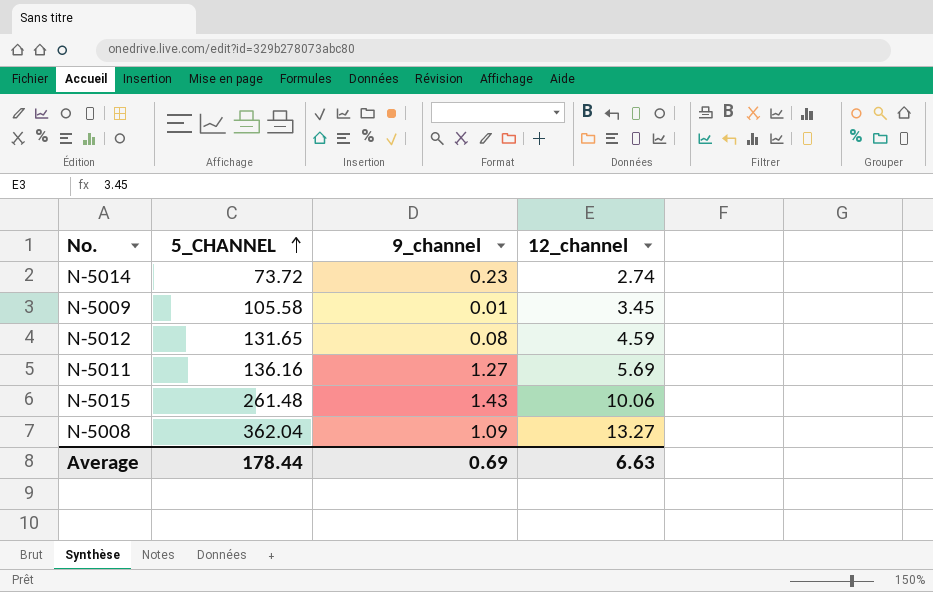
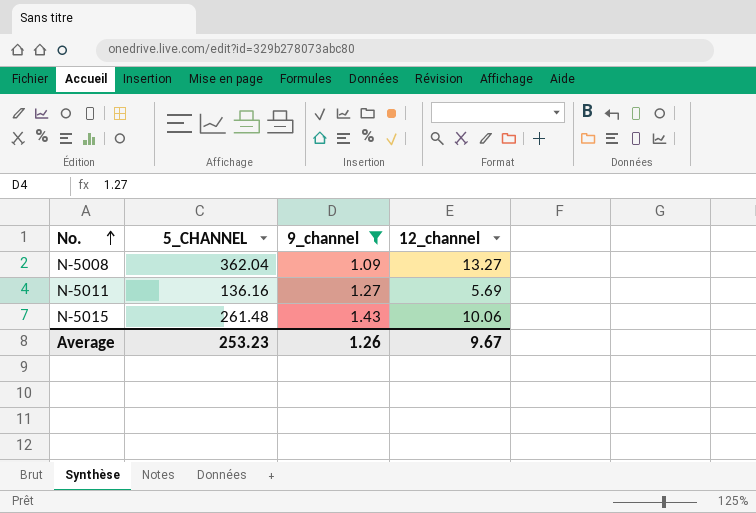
filter: none -> 9_channel >= 1.09
row order: 5_CHANNEL ascending -> No. ascending
Average | 5_CHANNEL: 178.44 -> 253.23
Average | 9_channel: 0.69 -> 1.26
Average | 12_channel: 6.63 -> 9.67

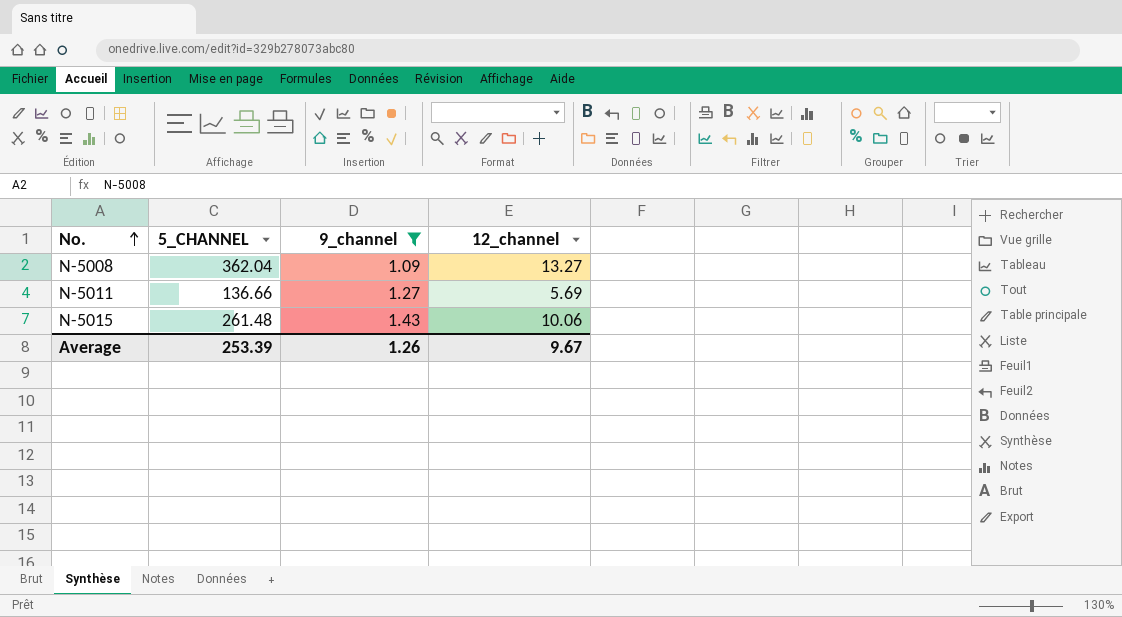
N-5011 | 5_CHANNEL: 136.16 -> 136.66
Average | 5_CHANNEL: 253.23 -> 253.39

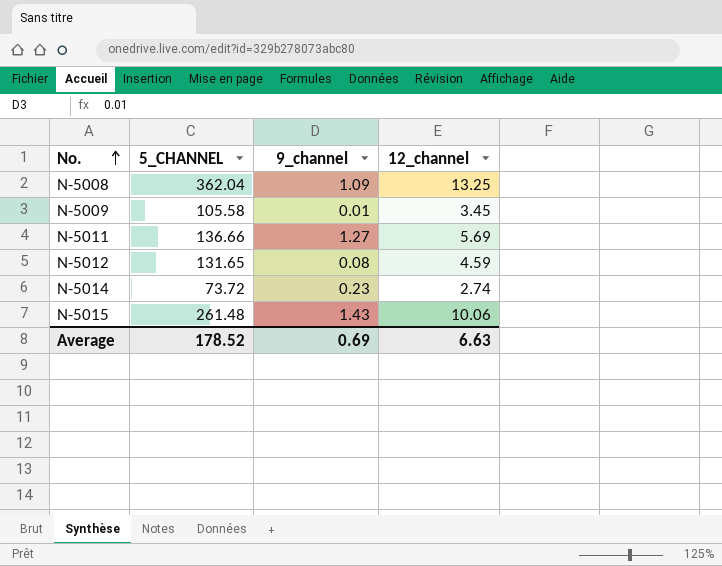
filter: 9_channel >= 1.09 -> none
N-5008 | 12_channel: 13.27 -> 13.25
Average | 5_CHANNEL: 253.39 -> 178.52
Average | 9_channel: 1.26 -> 0.69
Average | 12_channel: 9.67 -> 6.63

